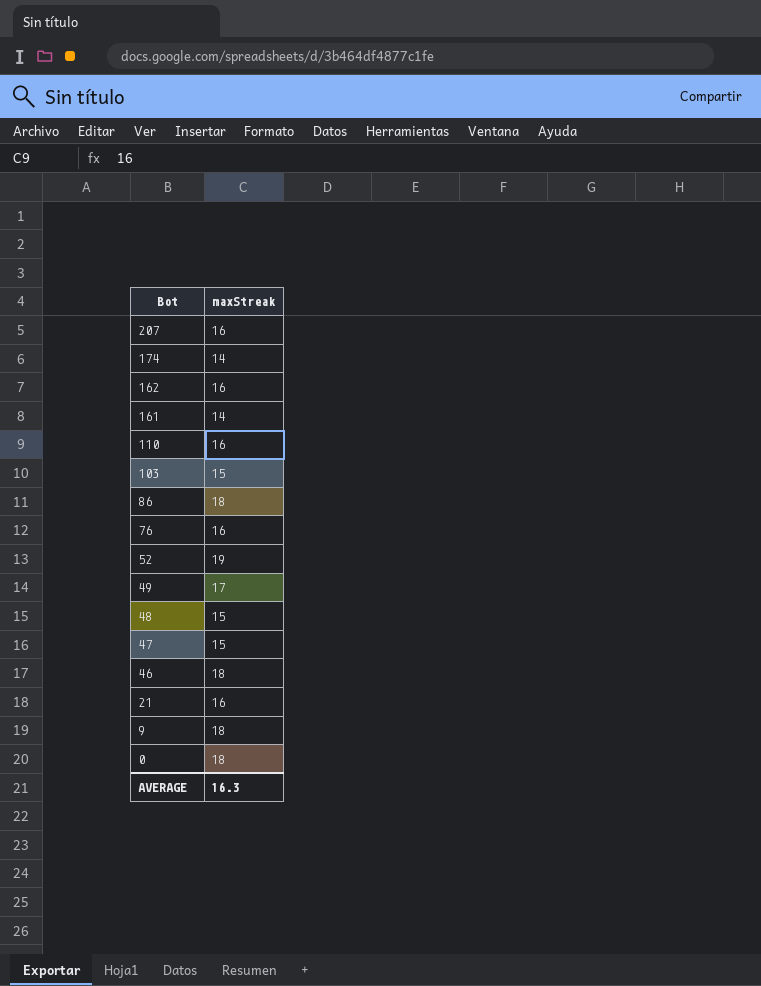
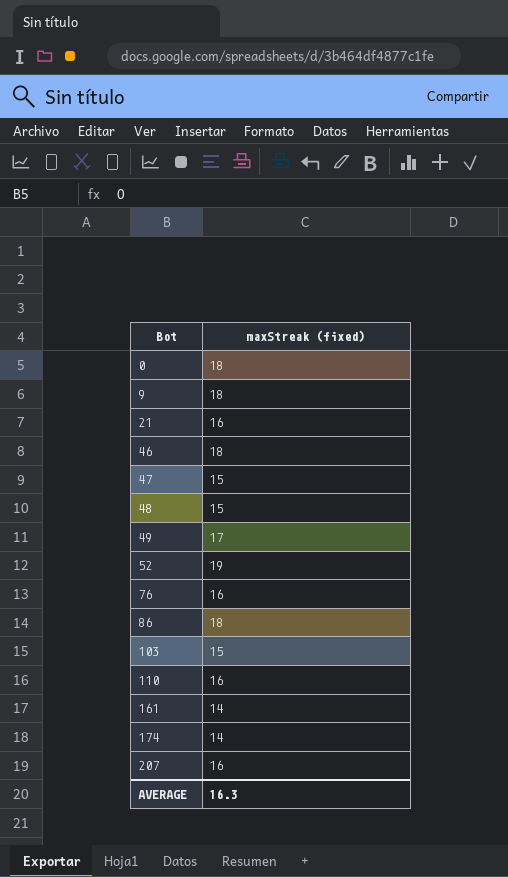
row order: Bot descending -> Bot ascending
column name: maxStreak -> maxStreak (fixed)
row 162: 16 -> none

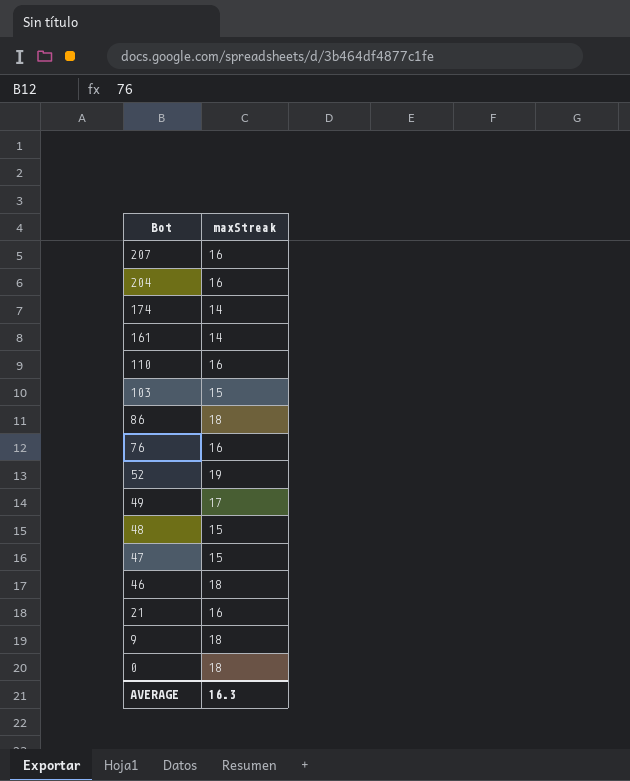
row order: Bot ascending -> Bot descending
column name: maxStreak (fixed) -> maxStreak
row 204: none -> 16

